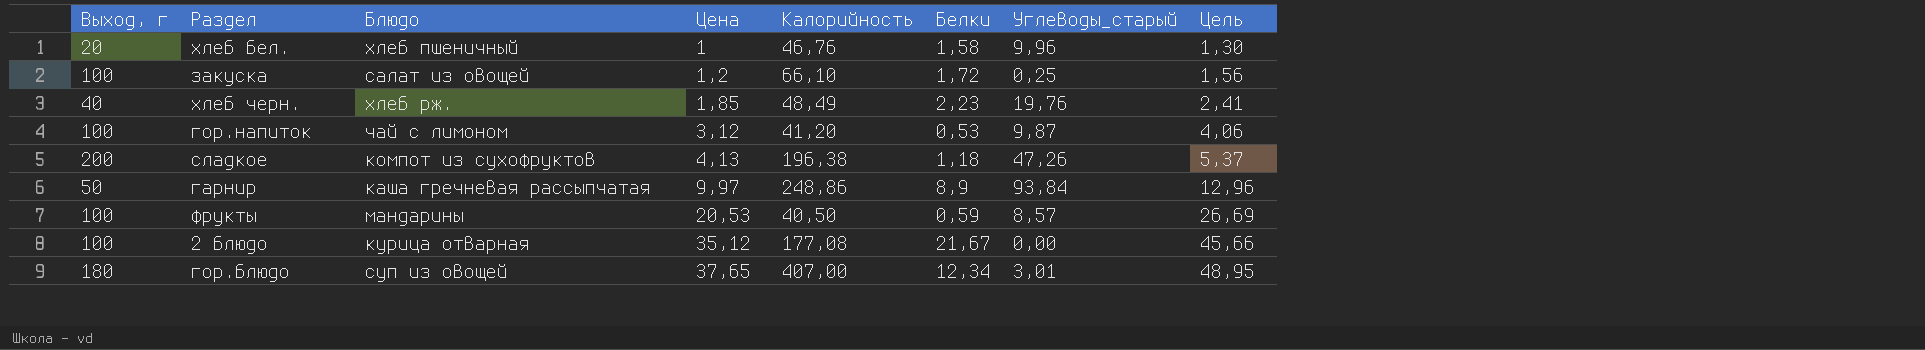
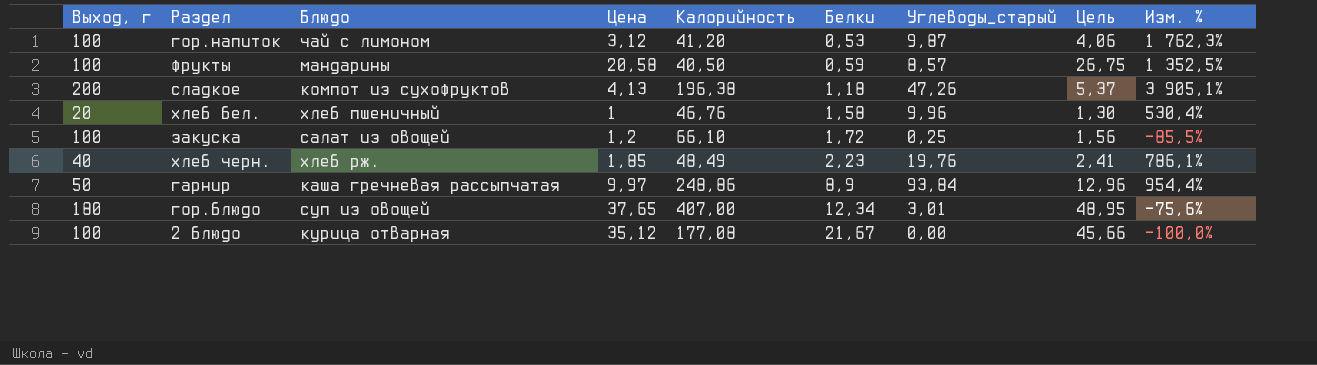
row order: Цена ascending -> Белки ascending
column Изм. % | formula: none -> ([Углеводы_старый] - [Белки]) / [Белки]
фрукты | Цена: 20,53 -> 20,58
фрукты | Цель: 26,69 -> 26,75

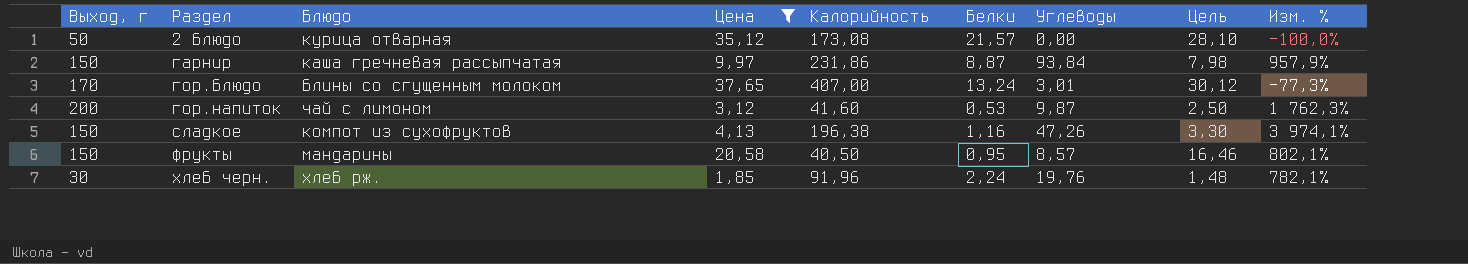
filter: none -> Цена >= 1,85
row order: Белки ascending -> Раздел ascending
column name: Углеводы_старый -> Углеводы
column Цель | formula: [Цена] * 1,3 -> [Цена] * 0,8
2 блюдо | Выход, г: 100 -> 50
2 блюдо | Калорийность: 177,08 -> 173,08
2 блюдо | Белки: 21,67 -> 21,57
гарнир | Выход, г: 50 -> 150
гарнир | Калорийность: 248,86 -> 231,86
гарнир | Белки: 8,9 -> 8,87
гарнир | Изм. %: 954,4% -> 957,9%
гор.блюдо | Выход, г: 180 -> 170
гор.блюдо | Блюдо: суп из овощей -> блины со сгущенным молоком
гор.блюдо | Белки: 12,34 -> 13,24
гор.блюдо | Изм. %: -75,6% -> -77,3%
гор.напиток | Выход, г: 100 -> 200
гор.напиток | Калорийность: 41,20 -> 41,60
сладкое | Выход, г: 200 -> 150
сладкое | Белки: 1,18 -> 1,16
сладкое | Изм. %: 3 905,1% -> 3 974,1%
фрукты | Выход, г: 100 -> 150
фрукты | Белки: 0,59 -> 0,95
фрукты | Изм. %: 1 352,5% -> 802,1%
хлеб черн. | Выход, г: 40 -> 30
хлеб черн. | Калорийность: 48,49 -> 91,96
хлеб черн. | Белки: 2,23 -> 2,24
хлеб черн. | Изм. %: 786,1% -> 782,1%

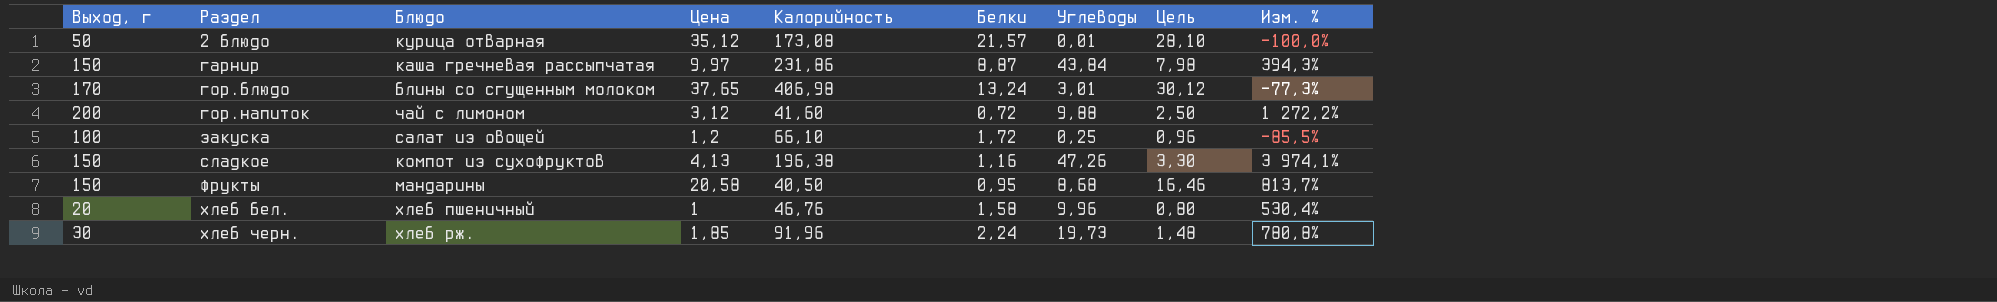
filter: Цена >= 1,85 -> none
2 блюдо | Углеводы: 0,00 -> 0,01
гарнир | Углеводы: 93,84 -> 43,84
гарнир | Изм. %: 957,9% -> 394,3%
гор.блюдо | Калорийность: 407,00 -> 406,98
гор.напиток | Белки: 0,53 -> 0,72
гор.напиток | Углеводы: 9,87 -> 9,88
гор.напиток | Изм. %: 1 762,3% -> 1 272,2%
фрукты | Углеводы: 8,57 -> 8,68
фрукты | Изм. %: 802,1% -> 813,7%
хлеб черн. | Углеводы: 19,76 -> 19,73
хлеб черн. | Изм. %: 782,1% -> 780,8%

